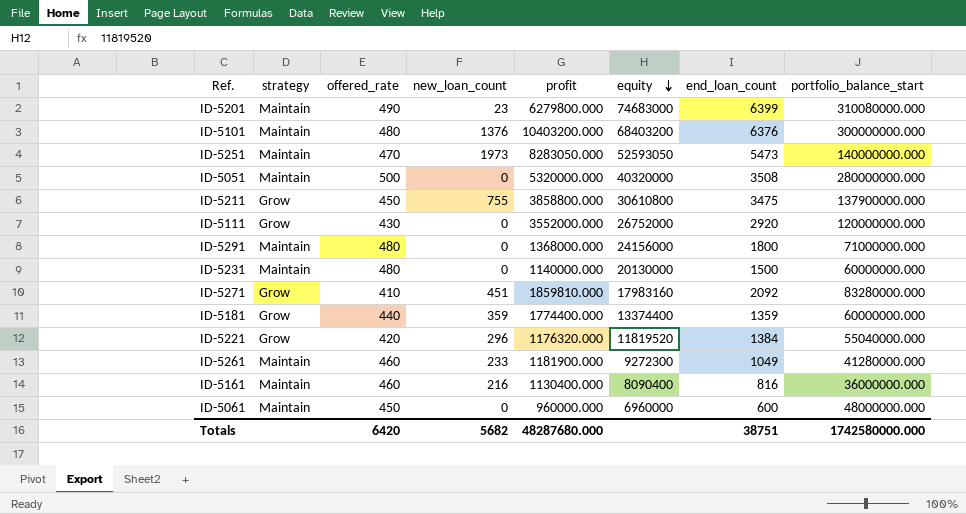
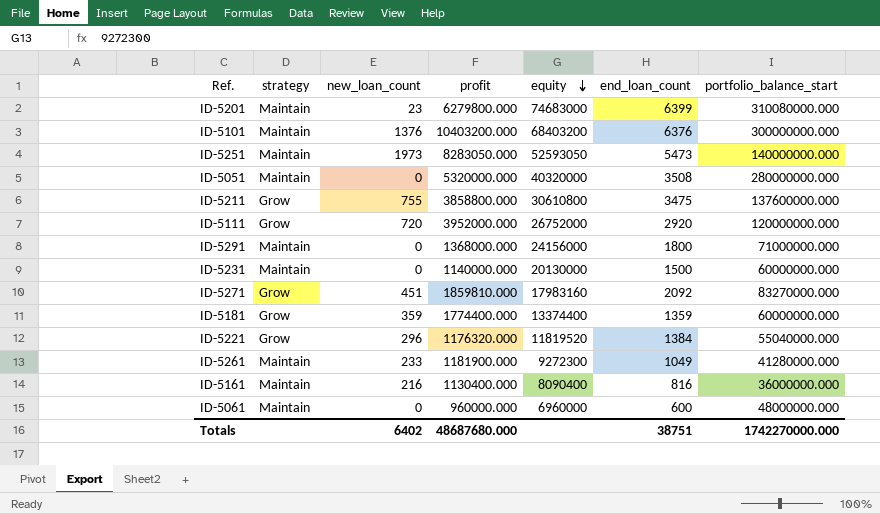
column offered_rate | position: 3 -> none
ID-5211 | portfolio_balance_start: 137900000.000 -> 137600000.000
ID-5111 | new_loan_count: 0 -> 720
ID-5111 | profit: 3552000.000 -> 3952000.000
ID-5271 | portfolio_balance_start: 83280000.000 -> 83270000.000
Totals | new_loan_count: 5682 -> 6402
Totals | profit: 48287680.000 -> 48687680.000
Totals | portfolio_balance_start: 1742580000.000 -> 1742270000.000

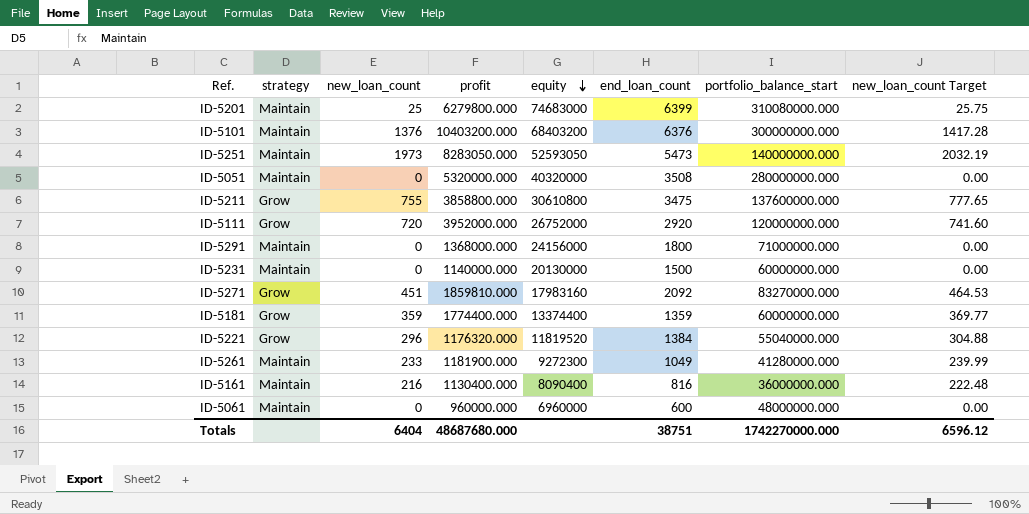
column new_loan_count Target | formula: none -> [new_loan_count] * 1.03
ID-5201 | new_loan_count: 23 -> 25
Totals | new_loan_count: 6402 -> 6404

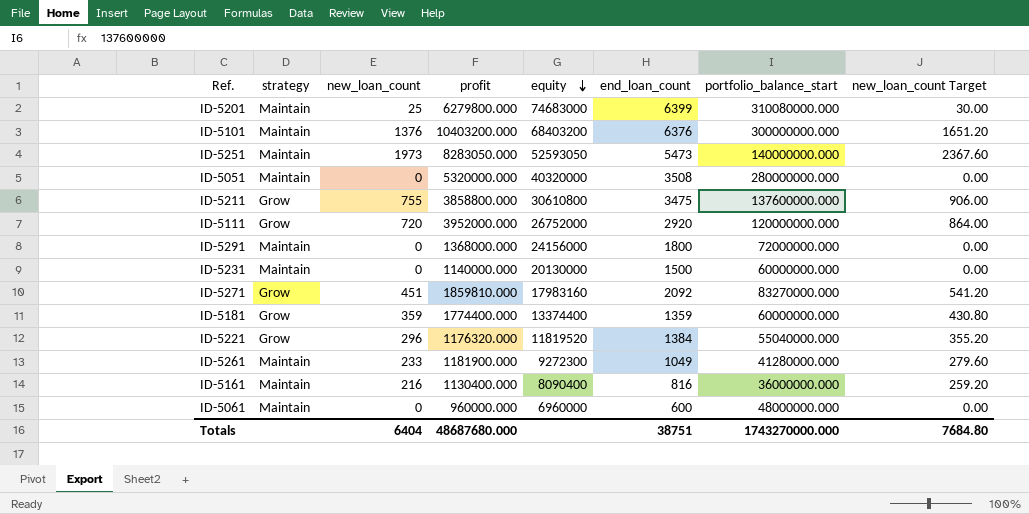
column new_loan_count Target | formula: [new_loan_count] * 1.03 -> [new_loan_count] * 1.2
ID-5291 | portfolio_balance_start: 71000000.000 -> 72000000.000
Totals | portfolio_balance_start: 1742270000.000 -> 1743270000.000
Totals | new_loan_count Target: 6596.12 -> 7684.80

